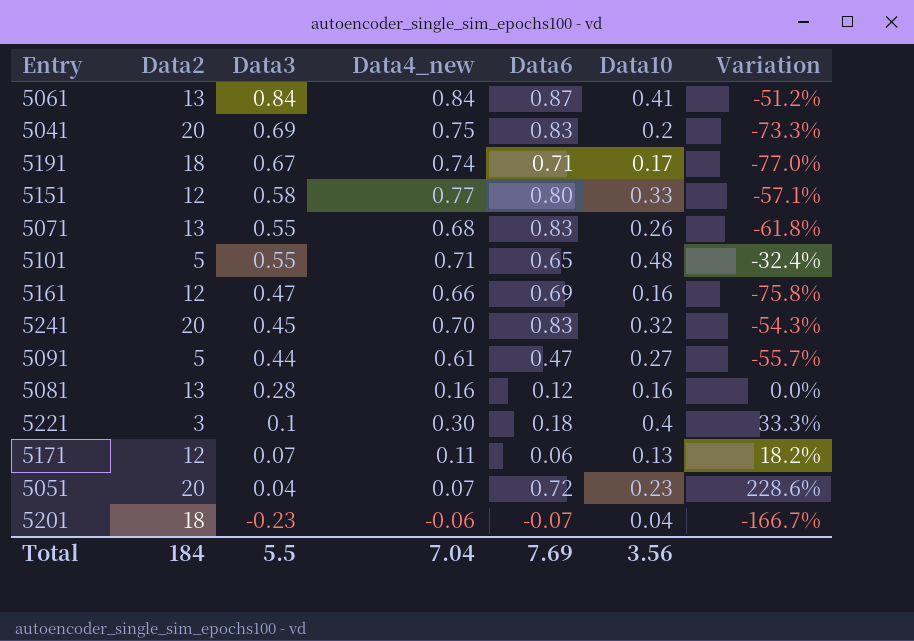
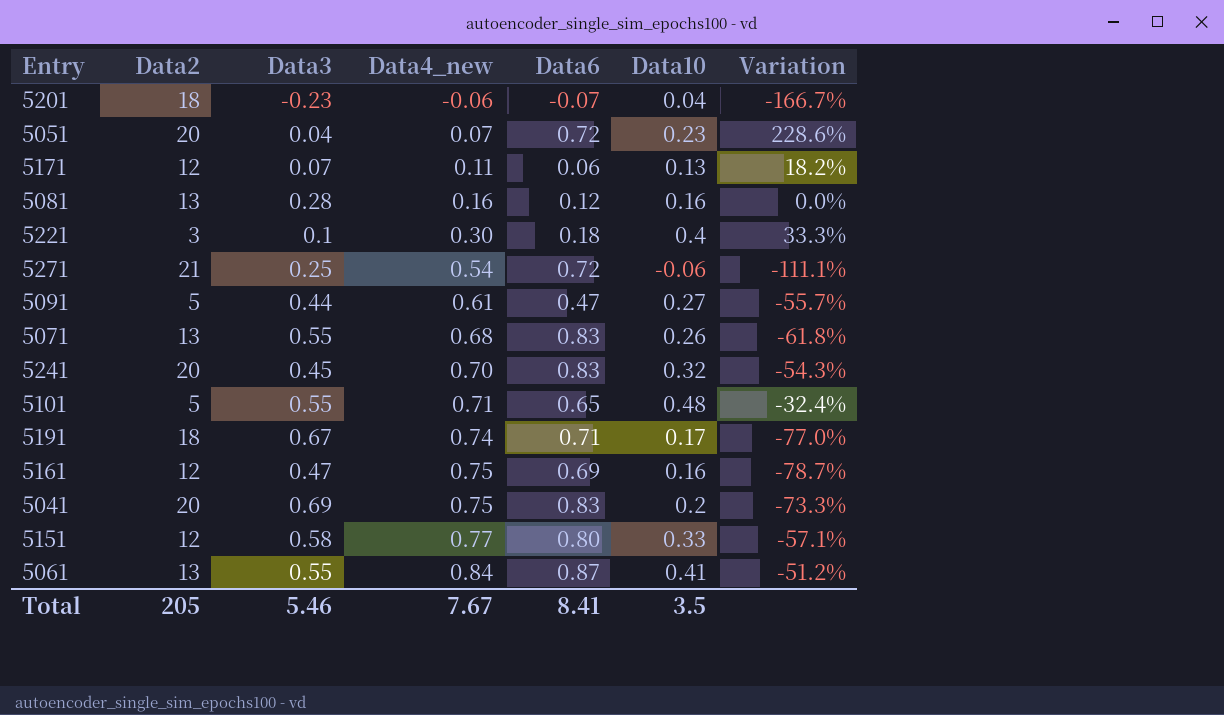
row order: Data3 descending -> Data4_new ascending
row 5271: none -> 21 | 0.25 | 0.54 | 0.72 | -0.06 | -111.1%
5161 | Data4_new: 0.66 -> 0.75
5161 | Variation: -75.8% -> -78.7%
5061 | Data3: 0.84 -> 0.55
Total | Data2: 184 -> 205
Total | Data3: 5.5 -> 5.46
Total | Data4_new: 7.04 -> 7.67
Total | Data6: 7.69 -> 8.41
Total | Data10: 3.56 -> 3.5

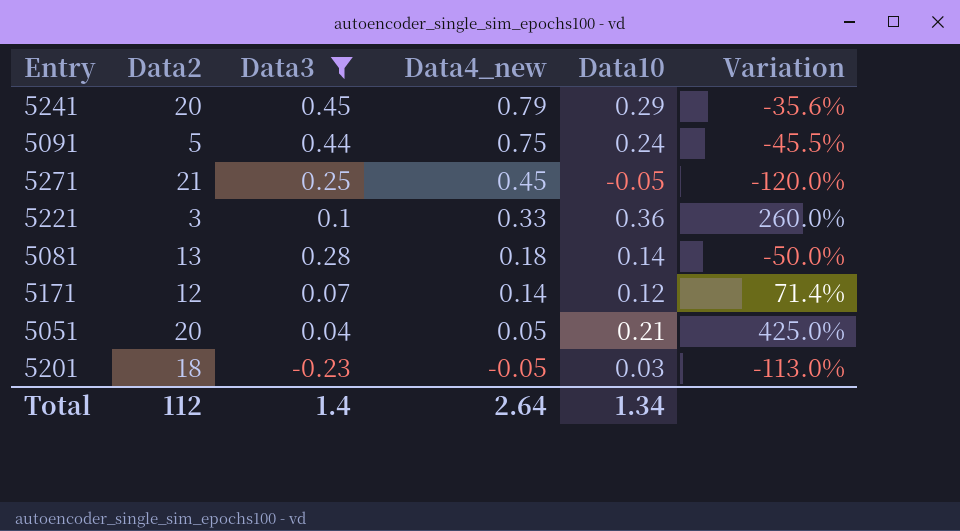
filter: none -> Data3 <= 0.45
row order: Data4_new ascending -> Data4_new descending
column Data6 | position: 5 -> none
column Variation | formula: ([Data10] - [Data4_new]) / [Data4_new] -> ([Data10] - [Data3]) / [Data3]
5241 | Data4_new: 0.70 -> 0.79
5241 | Data10: 0.32 -> 0.29
5091 | Data4_new: 0.61 -> 0.75
5091 | Data10: 0.27 -> 0.24
5271 | Data4_new: 0.54 -> 0.45
5271 | Data10: -0.06 -> -0.05
5221 | Data4_new: 0.30 -> 0.33
5221 | Data10: 0.4 -> 0.36
5081 | Data4_new: 0.16 -> 0.18
5081 | Data10: 0.16 -> 0.14
5171 | Data4_new: 0.11 -> 0.14
5171 | Data10: 0.13 -> 0.12
5051 | Data4_new: 0.07 -> 0.05
5051 | Data10: 0.23 -> 0.21
5201 | Data4_new: -0.06 -> -0.05
5201 | Data10: 0.04 -> 0.03
Total | Data2: 205 -> 112
Total | Data3: 5.46 -> 1.4
Total | Data4_new: 7.67 -> 2.64
Total | Data10: 3.5 -> 1.34

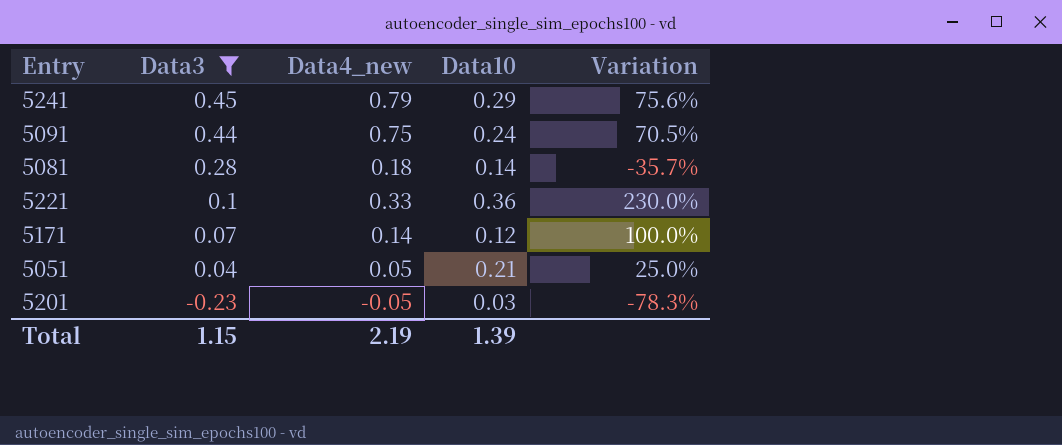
row order: Data4_new descending -> Data3 descending
column Data2 | position: 2 -> none
column Variation | formula: ([Data10] - [Data3]) / [Data3] -> ([Data4_new] - [Data3]) / [Data3]
row 5271: 21 | 0.25 | 0.45 | -0.05 | -120.0% -> none
Total | Data3: 1.4 -> 1.15
Total | Data4_new: 2.64 -> 2.19
Total | Data10: 1.34 -> 1.39

